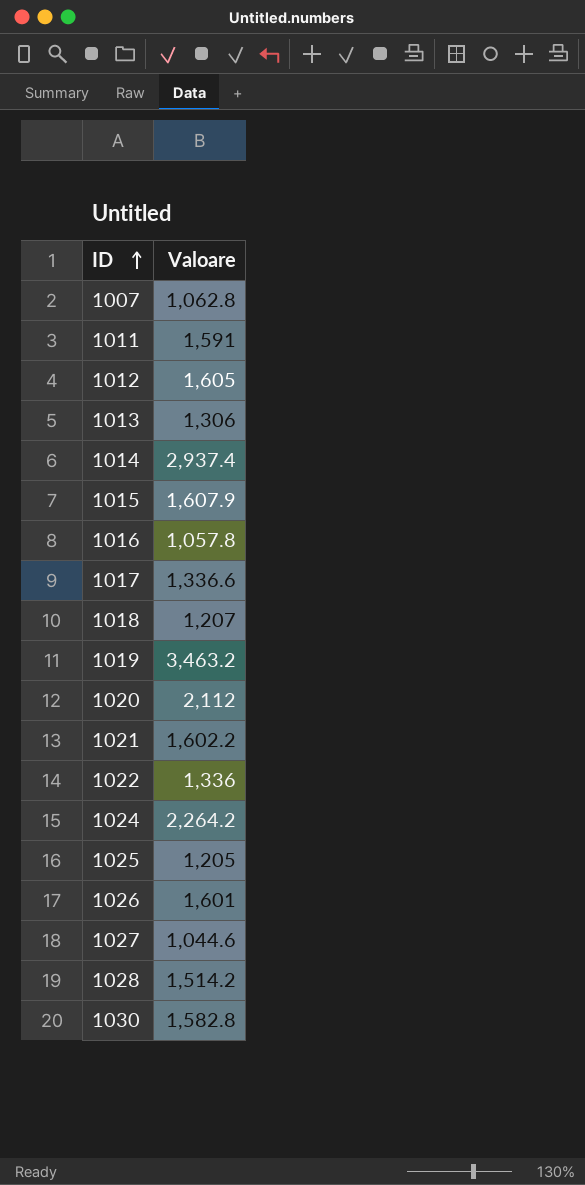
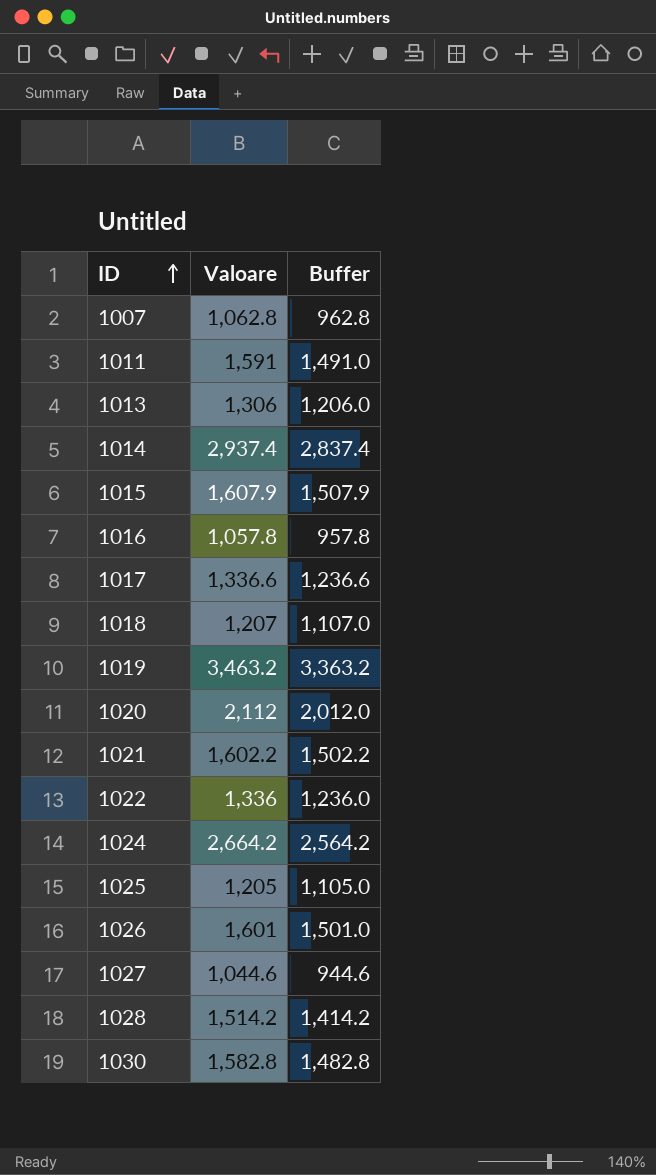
column Buffer | formula: none -> [Valoare] - 100
row 1012: 1,605 -> none
1024 | Valoare: 2,264.2 -> 2,664.2

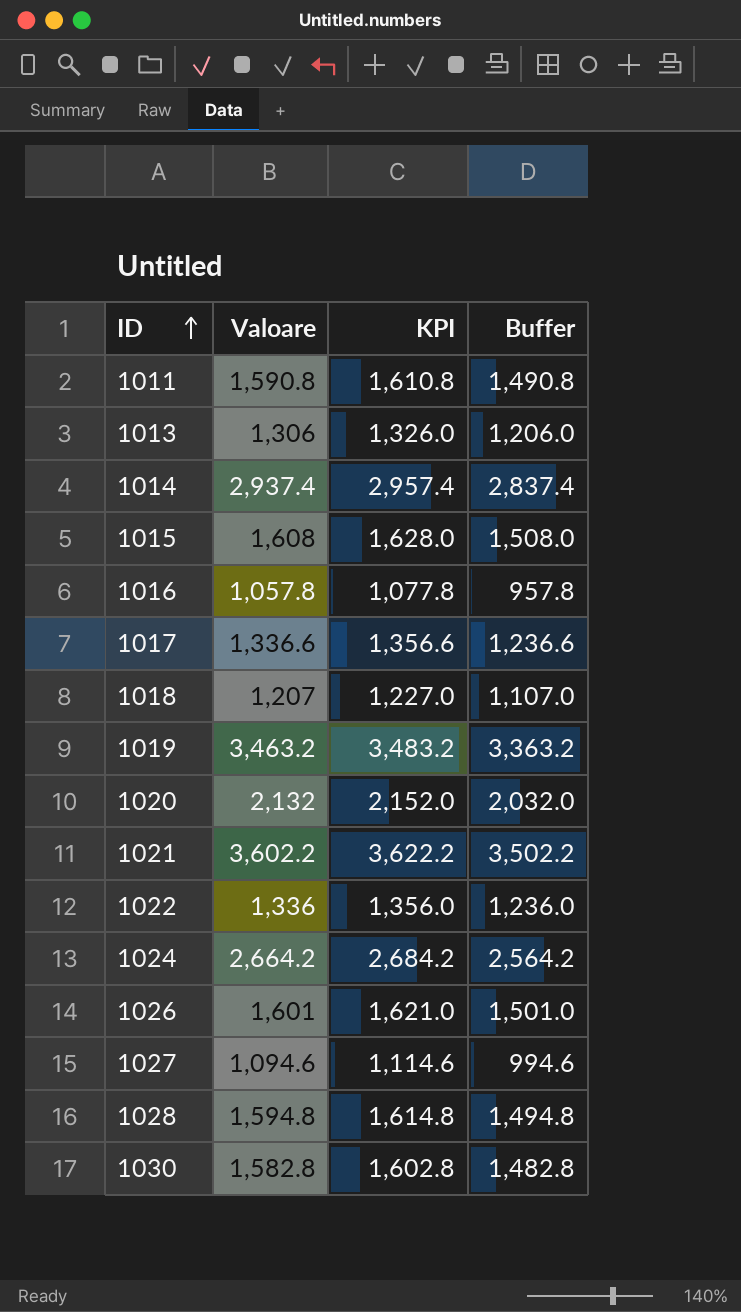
column KPI | formula: none -> [Valoare] + 20
row 1007: 1,062.8 | 962.8 -> none
row 1025: 1,205 | 1,105.0 -> none
1011 | Valoare: 1,591 -> 1,590.8
1011 | Buffer: 1,491.0 -> 1,490.8
1015 | Valoare: 1,607.9 -> 1,608
1015 | Buffer: 1,507.9 -> 1,508.0
1020 | Valoare: 2,112 -> 2,132
1020 | Buffer: 2,012.0 -> 2,032.0
1021 | Valoare: 1,602.2 -> 3,602.2
1021 | Buffer: 1,502.2 -> 3,502.2
1027 | Valoare: 1,044.6 -> 1,094.6
1027 | Buffer: 944.6 -> 994.6
1028 | Valoare: 1,514.2 -> 1,594.8
1028 | Buffer: 1,414.2 -> 1,494.8

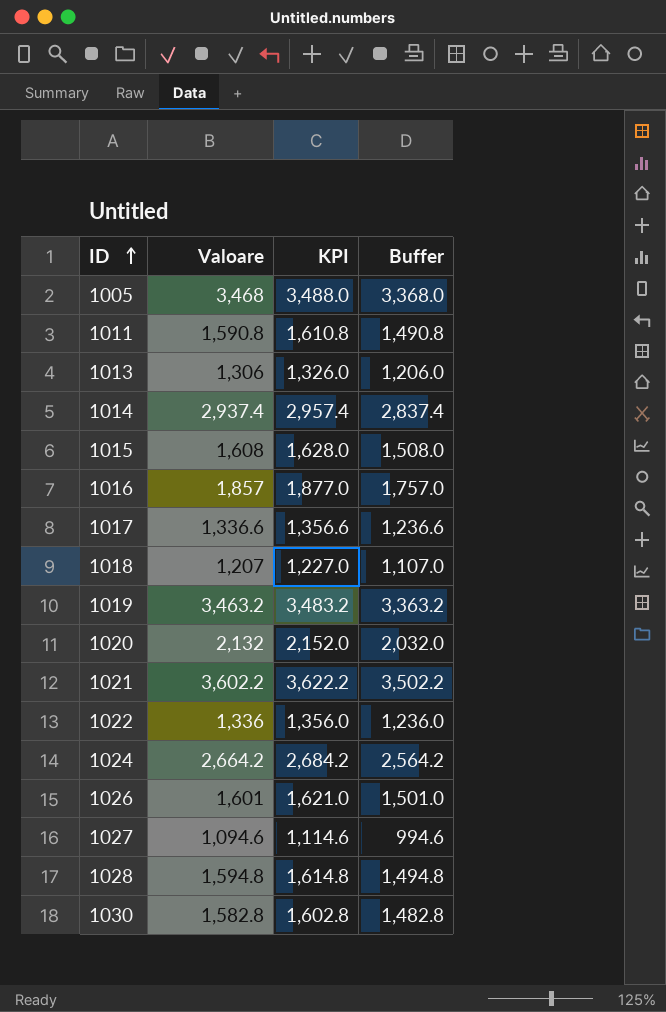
row 1005: none -> 3,468 | 3,488.0 | 3,368.0
1016 | Valoare: 1,057.8 -> 1,857
1016 | KPI: 1,077.8 -> 1,877.0
1016 | Buffer: 957.8 -> 1,757.0

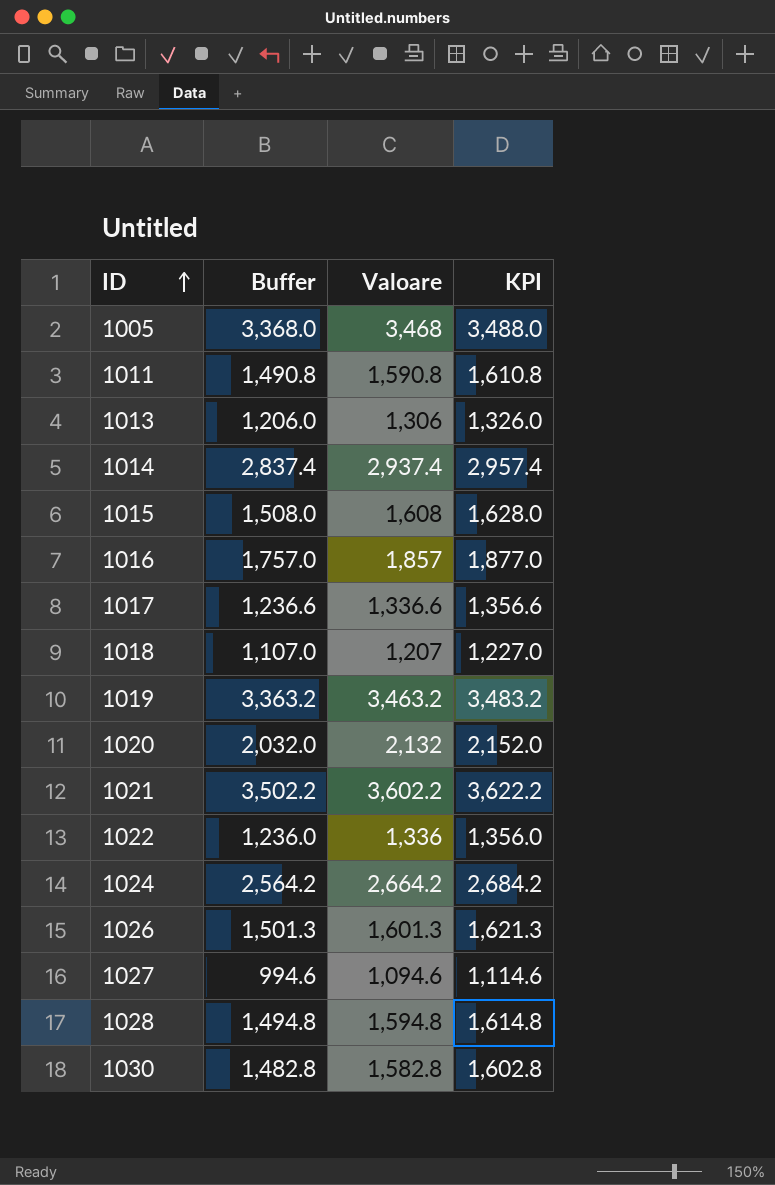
column Buffer | position: 4 -> 2
1026 | Buffer: 1,501.0 -> 1,501.3
1026 | Valoare: 1,601 -> 1,601.3
1026 | KPI: 1,621.0 -> 1,621.3

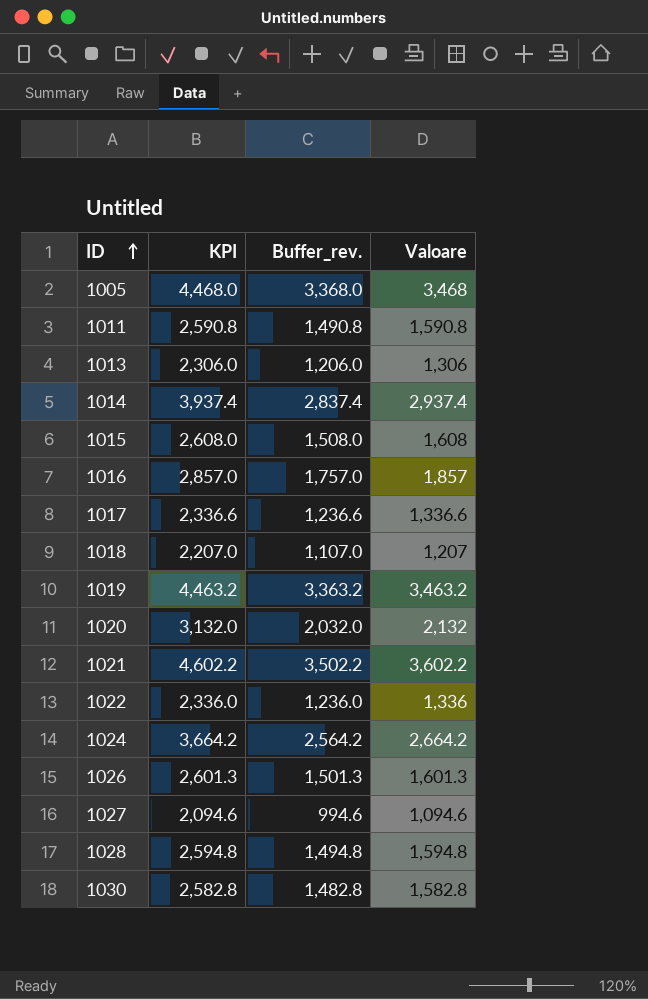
column KPI | formula: [Valoare] + 20 -> [Valoare] + 1000
column KPI | position: 4 -> 2
column name: Buffer -> Buffer_rev.

